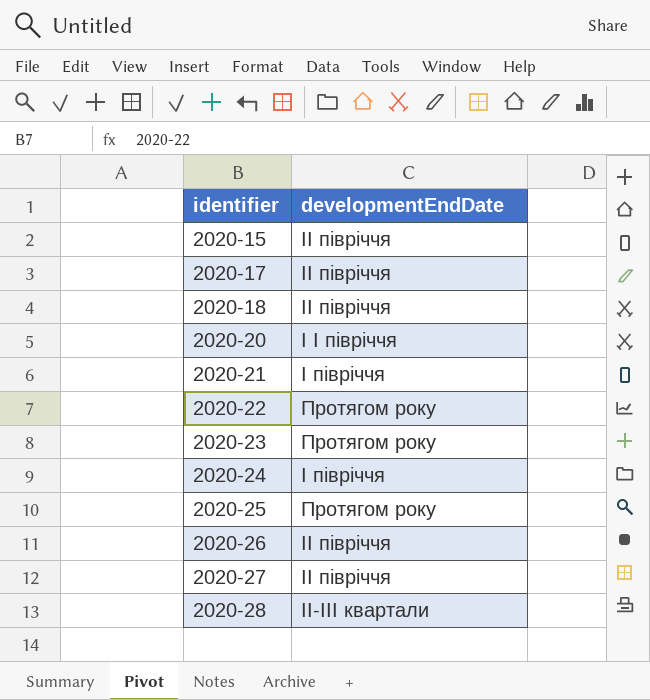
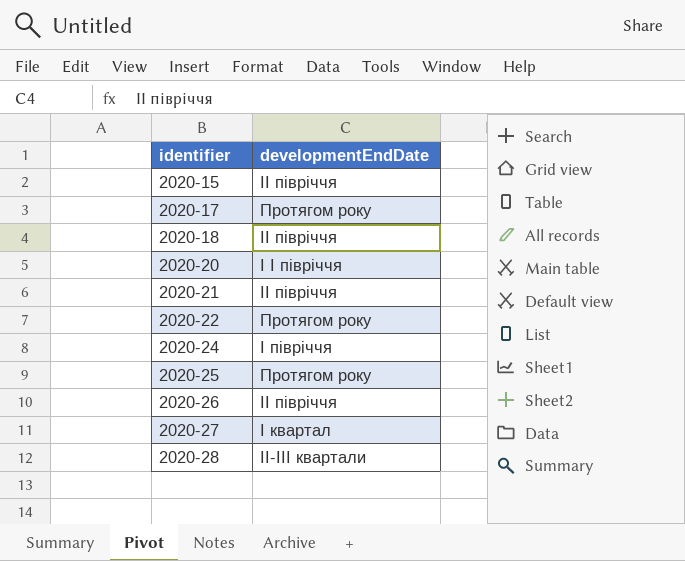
row 2020-23: Протягом року -> none
2020-17 | developmentEndDate: ІІ півріччя -> Протягом року
2020-21 | developmentEndDate: І півріччя -> ІІ півріччя
2020-27 | developmentEndDate: ІІ півріччя -> І квартал

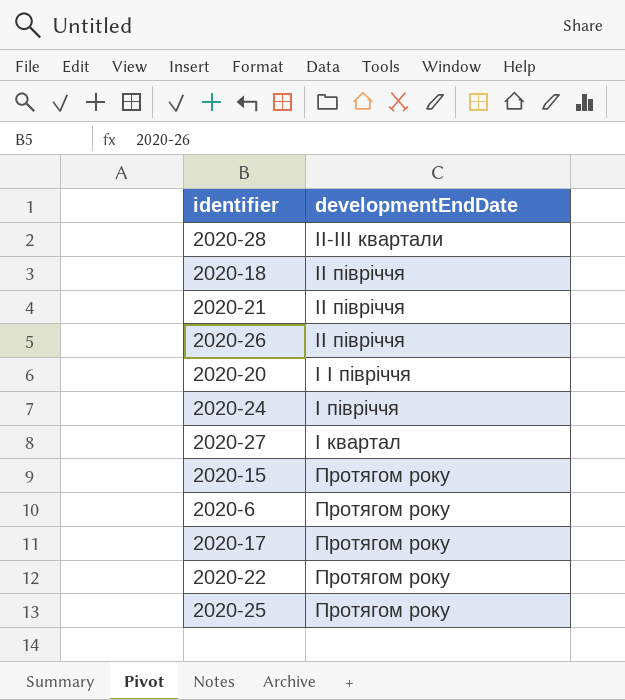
row order: identifier ascending -> developmentEndDate descending
2020-15 | developmentEndDate: ІІ півріччя -> Протягом року
row 2020-6: none -> Протягом року

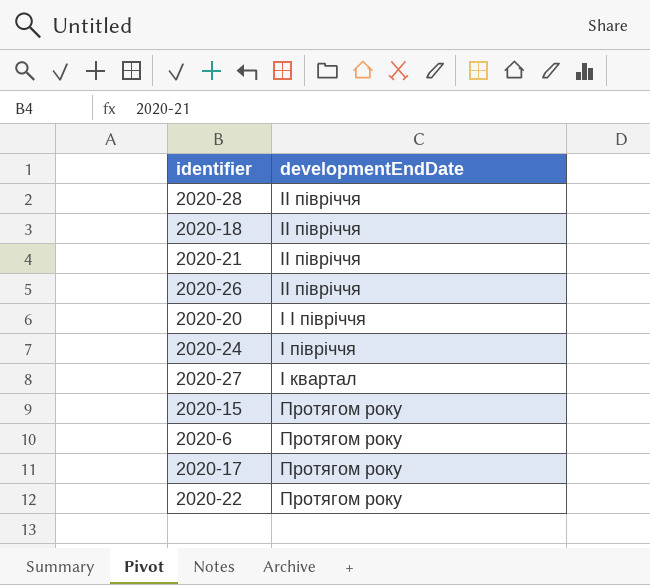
row 2020-25: Протягом року -> none
2020-28 | developmentEndDate: ІІ-ІІІ квартали -> ІІ півріччя

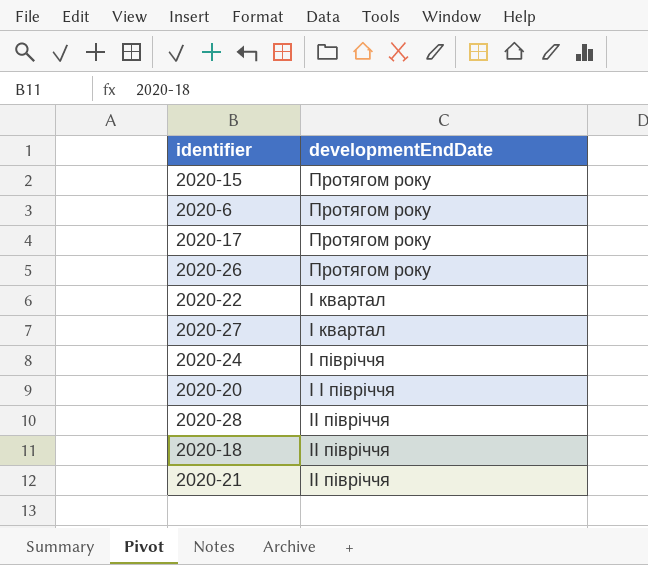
row order: developmentEndDate descending -> developmentEndDate ascending
2020-26 | developmentEndDate: ІІ півріччя -> Протягом року
2020-22 | developmentEndDate: Протягом року -> І квартал

